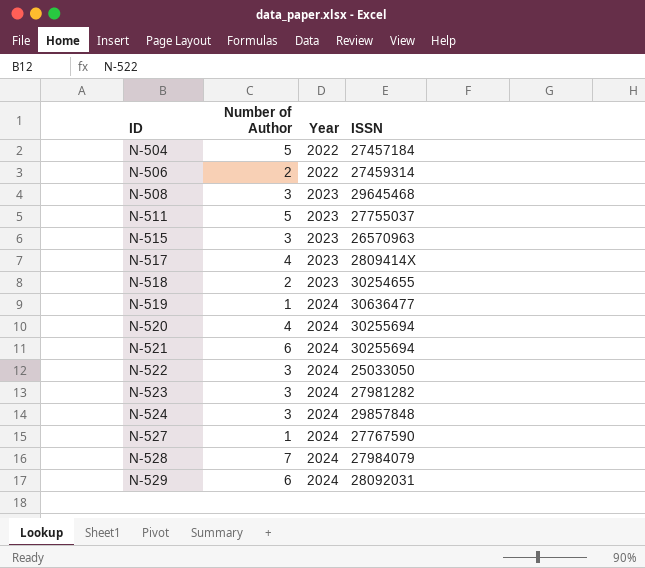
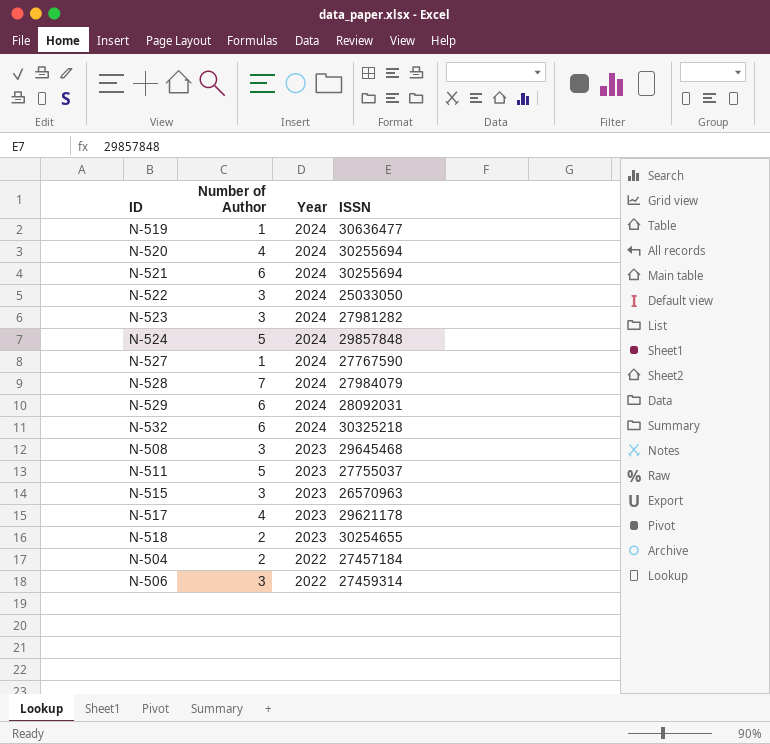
row order: ID ascending -> Year descending
N-524 | Number of Author: 3 -> 5
row N-532: none -> 6 | 2024 | 30325218
N-517 | ISSN: 2809414X -> 29621178
N-504 | Number of Author: 5 -> 2
N-506 | Number of Author: 2 -> 3

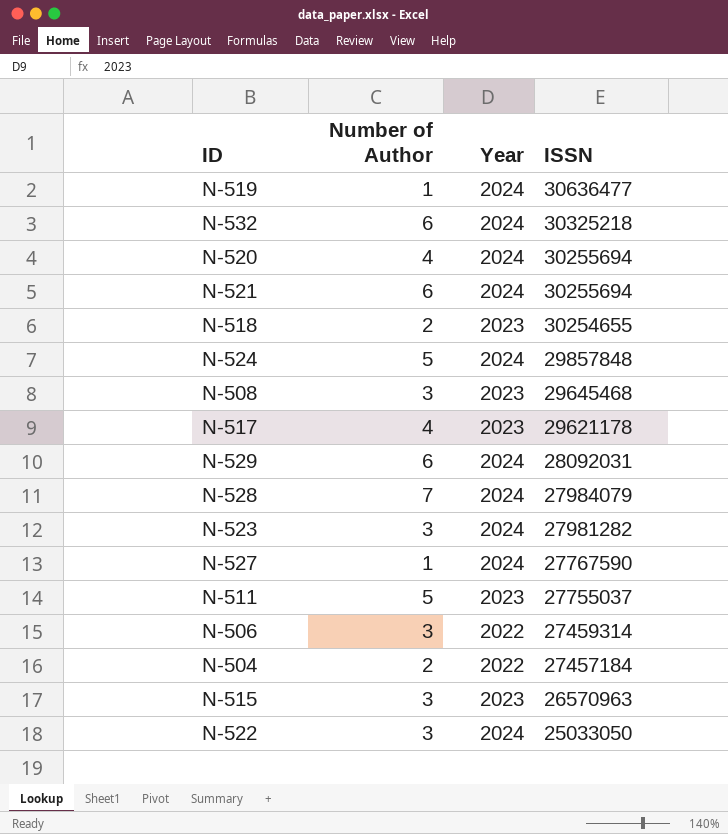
row order: Year descending -> ISSN descending

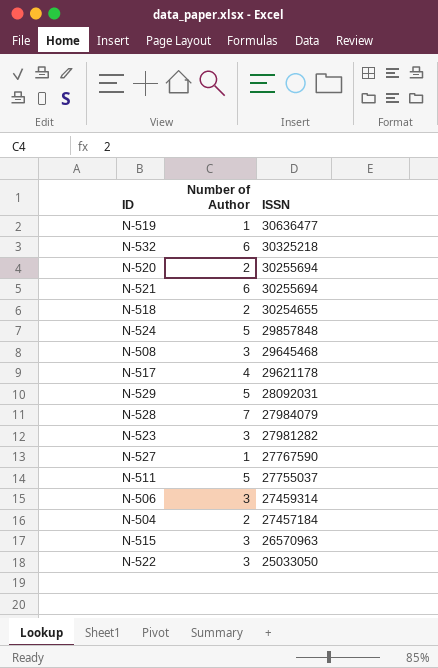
column Year | position: 3 -> none
N-520 | Number of Author: 4 -> 2
N-529 | Number of Author: 6 -> 5

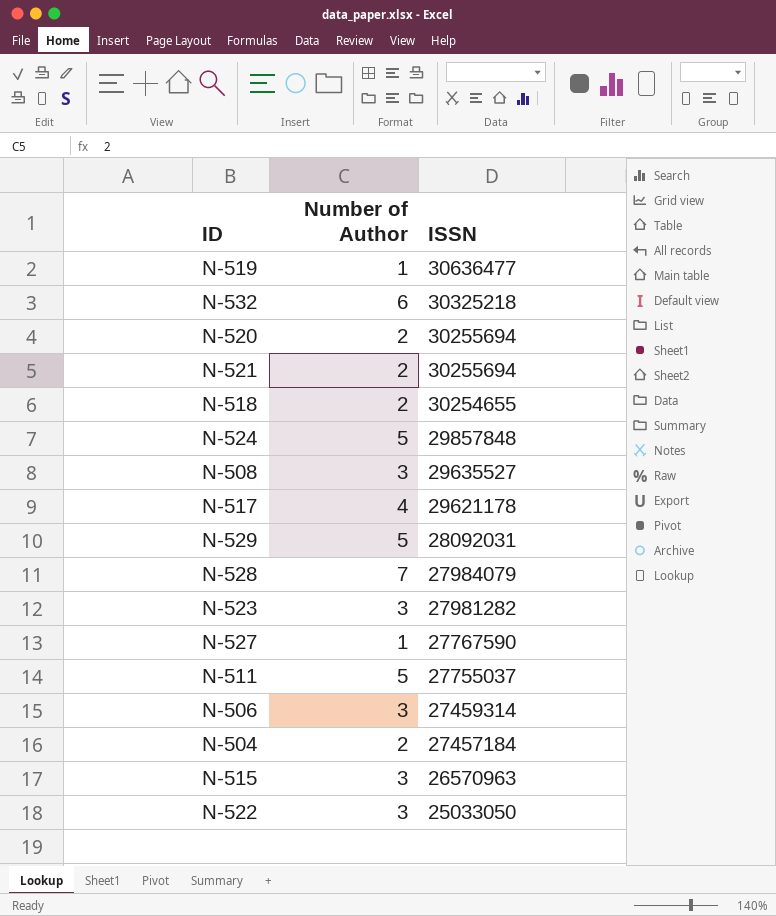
N-521 | Number of Author: 6 -> 2
N-508 | ISSN: 29645468 -> 29635527

